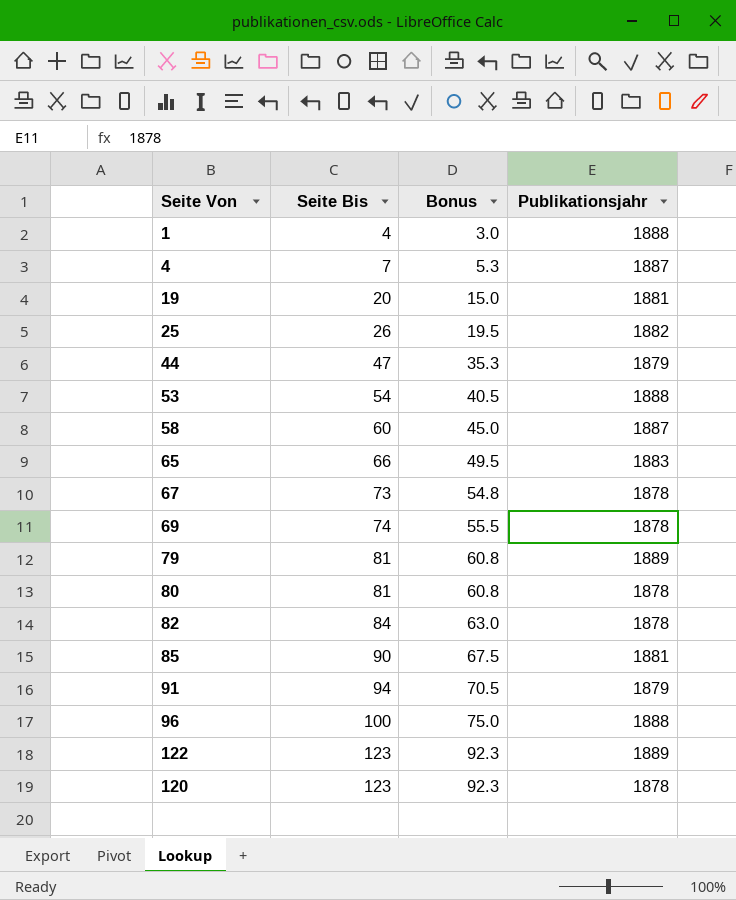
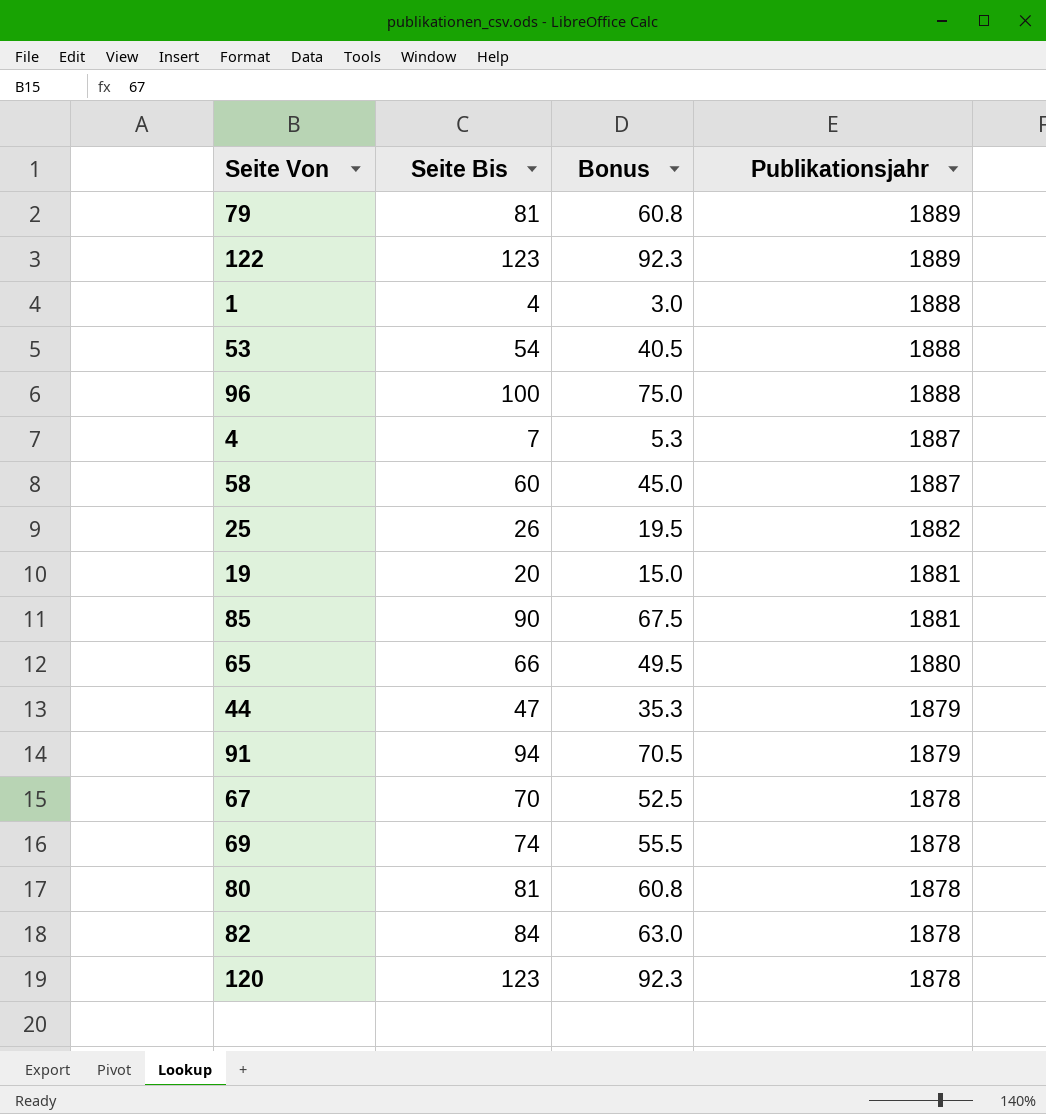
row order: Seite Bis ascending -> Publikationsjahr descending
65 | Publikationsjahr: 1883 -> 1880
67 | Seite Bis: 73 -> 70
67 | Bonus: 54.8 -> 52.5

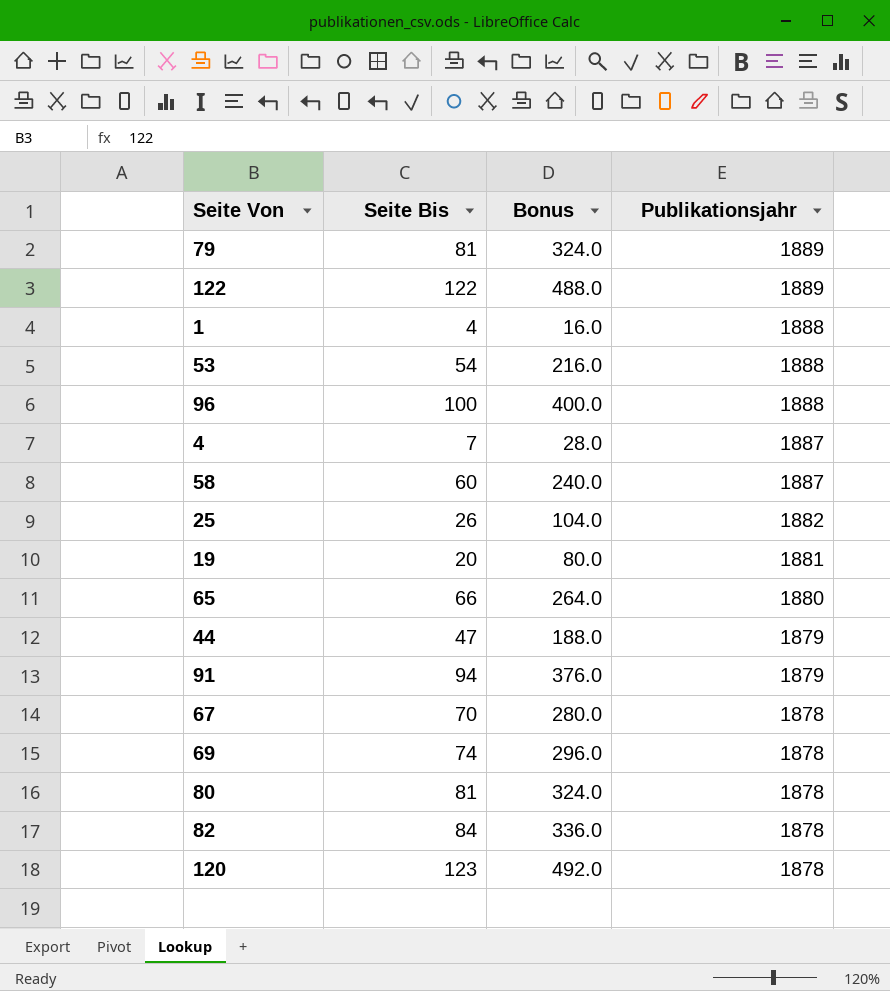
column Bonus | formula: [Seite Bis] * 0.75 -> [Seite Bis] * 4
row 85: 90 | 67.5 | 1881 -> none
122 | Seite Bis: 123 -> 122

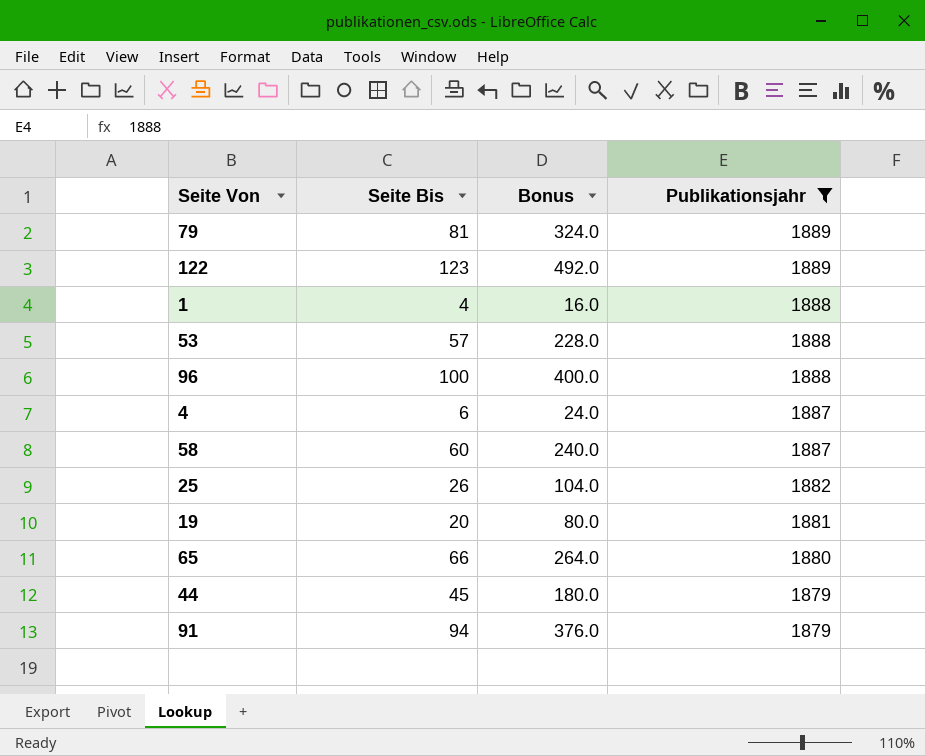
filter: none -> Publikationsjahr != 1878
122 | Seite Bis: 122 -> 123
122 | Bonus: 488.0 -> 492.0
53 | Seite Bis: 54 -> 57
53 | Bonus: 216.0 -> 228.0
4 | Seite Bis: 7 -> 6
4 | Bonus: 28.0 -> 24.0
44 | Seite Bis: 47 -> 45
44 | Bonus: 188.0 -> 180.0

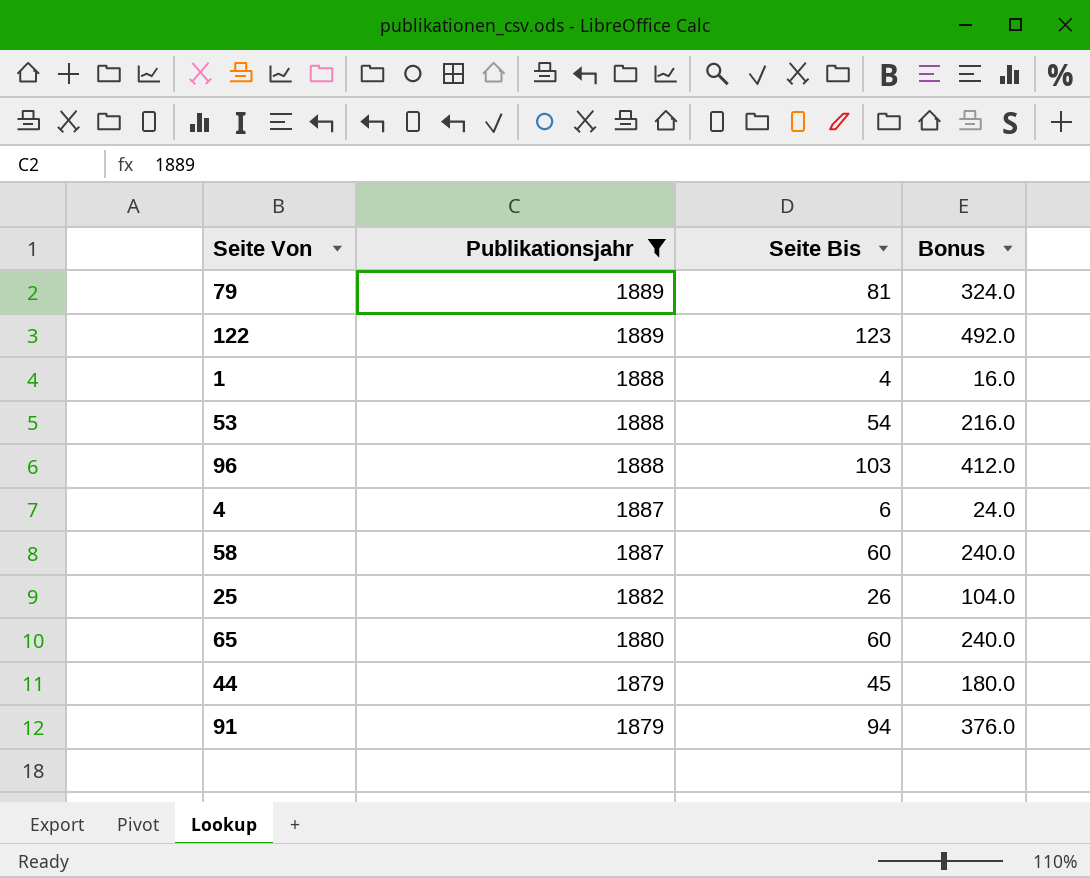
column Publikationsjahr | position: 4 -> 2
row 19: 20 | 80.0 | 1881 -> none
53 | Seite Bis: 57 -> 54
53 | Bonus: 228.0 -> 216.0
96 | Seite Bis: 100 -> 103
96 | Bonus: 400.0 -> 412.0
65 | Seite Bis: 66 -> 60
65 | Bonus: 264.0 -> 240.0

